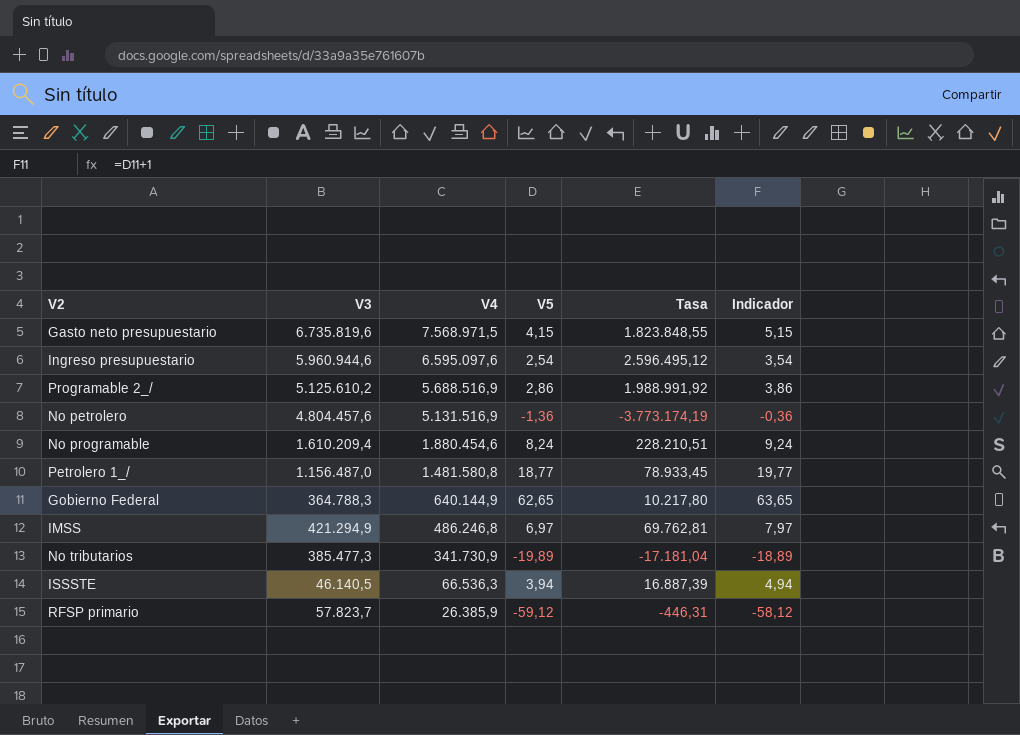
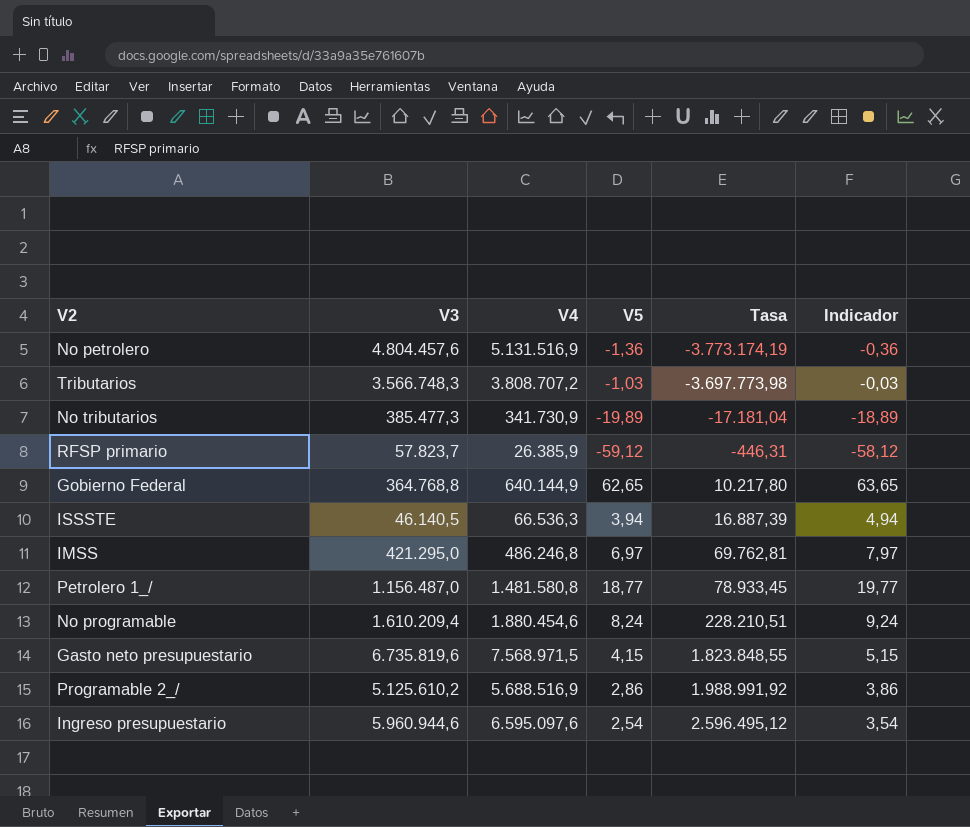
row order: V4 descending -> Tasa ascending
row Tributarios: none -> 3.566.748,3 | 3.808.707,2 | -1,03 | -3.697.773,98 | -0,03
Gobierno Federal | V3: 364.788,3 -> 364.768,8
IMSS | V3: 421.294,9 -> 421.295,0

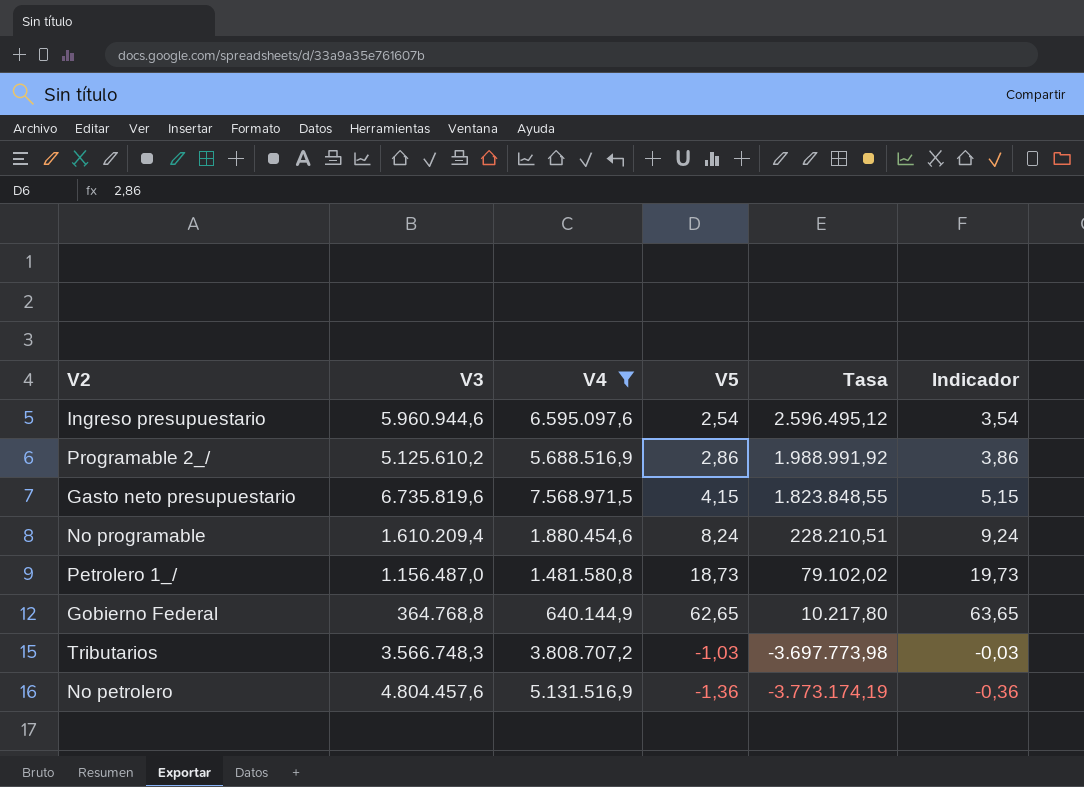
filter: none -> V4 >= 640.144,9
row order: Tasa ascending -> Tasa descending
Petrolero 1_/ | V5: 18,77 -> 18,73
Petrolero 1_/ | Tasa: 78.933,45 -> 79.102,02
Petrolero 1_/ | Indicador: 19,77 -> 19,73

